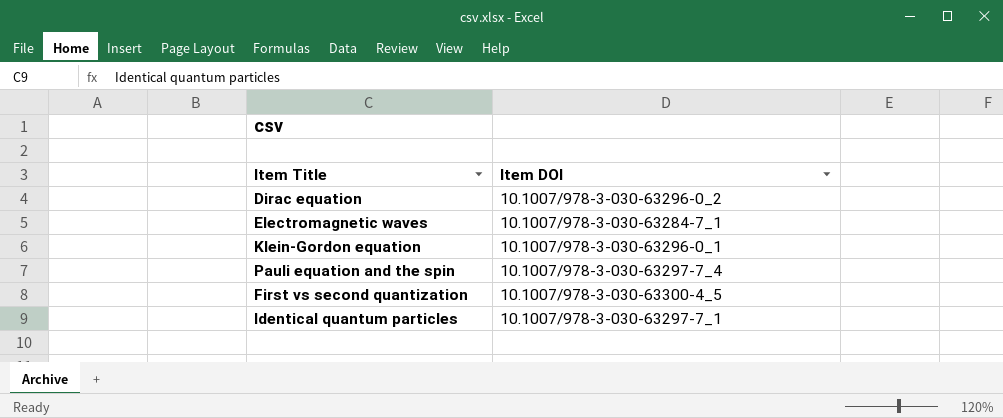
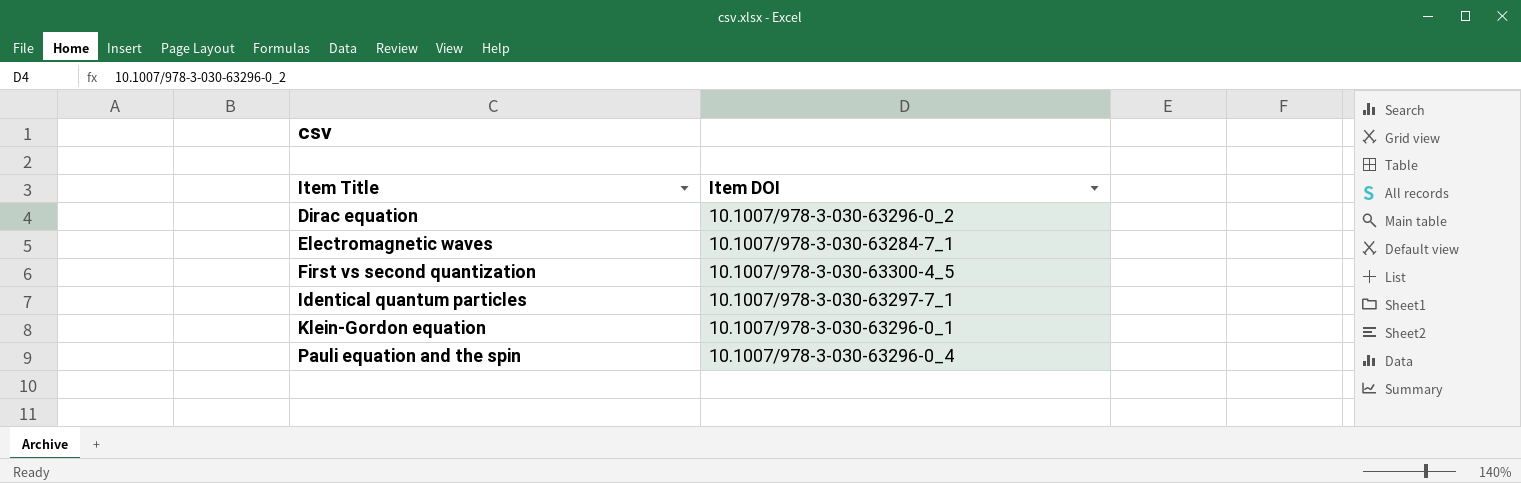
row order: none -> Item Title ascending
Pauli equation and the spin | Item DOI: 10.1007/978-3-030-63297-7_4 -> 10.1007/978-3-030-63296-0_4

